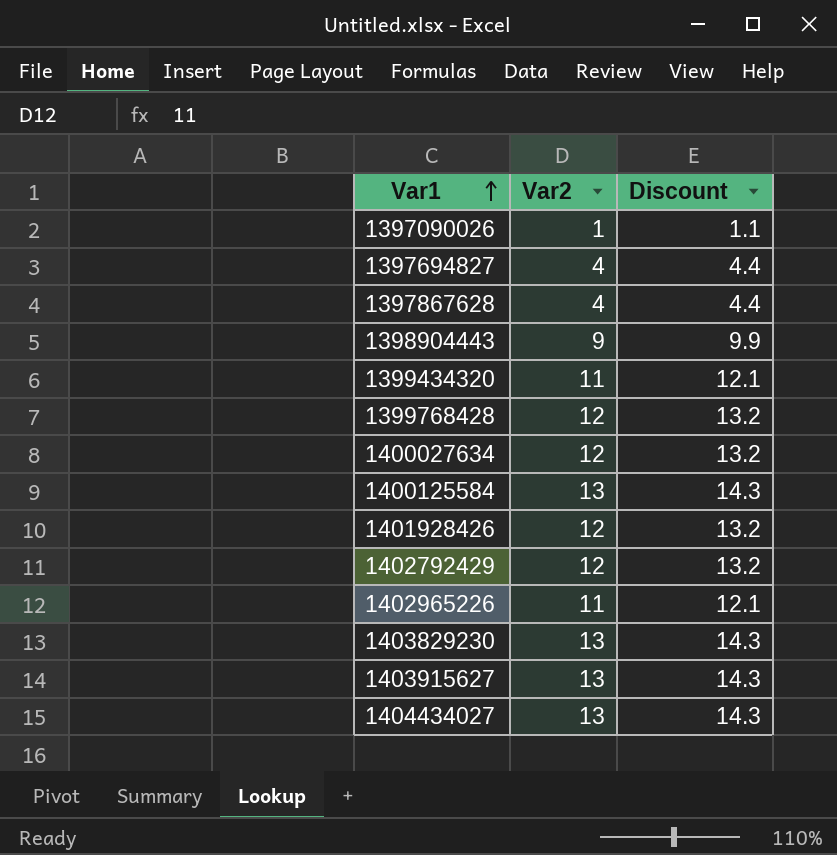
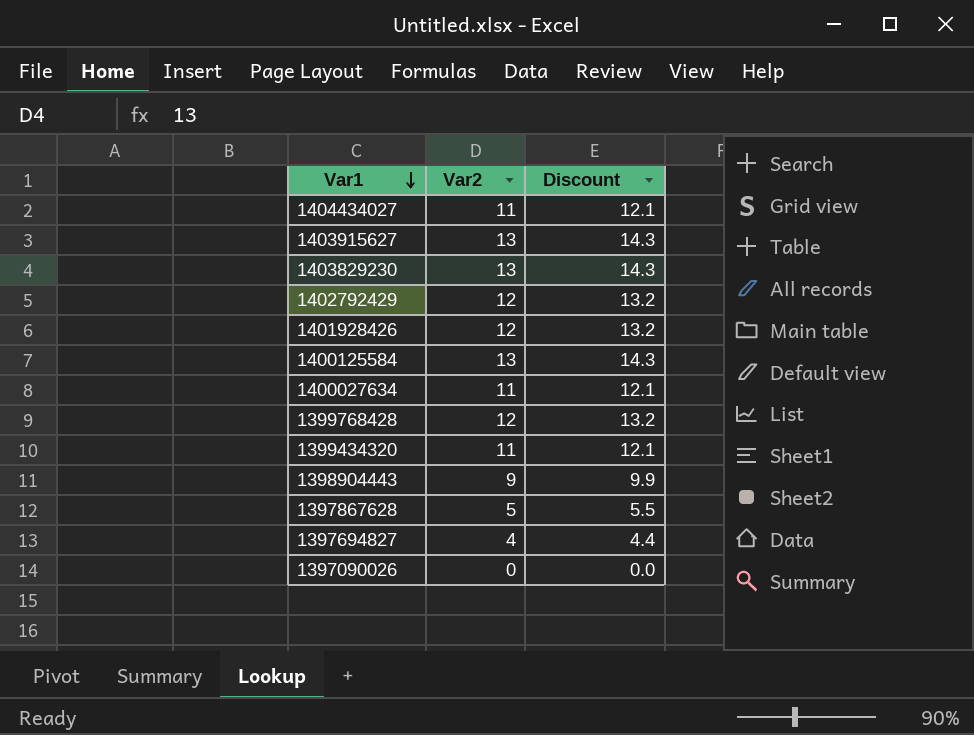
row order: Var1 ascending -> Var1 descending
row 1402965226: 11 | 12.1 -> none
1404434027 | Var2: 13 -> 11
1404434027 | Discount: 14.3 -> 12.1
1400027634 | Var2: 12 -> 11
1400027634 | Discount: 13.2 -> 12.1
1397867628 | Var2: 4 -> 5
1397867628 | Discount: 4.4 -> 5.5
1397090026 | Var2: 1 -> 0
1397090026 | Discount: 1.1 -> 0.0

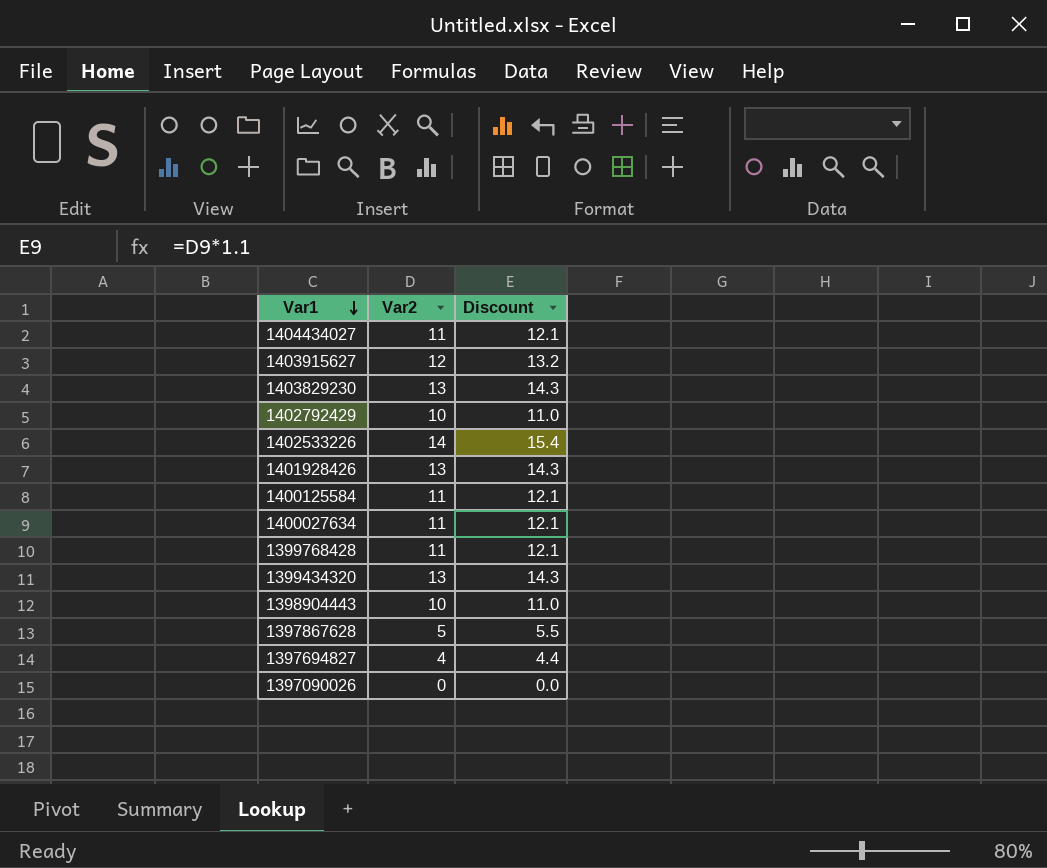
1403915627 | Var2: 13 -> 12
1403915627 | Discount: 14.3 -> 13.2
1402792429 | Var2: 12 -> 10
1402792429 | Discount: 13.2 -> 11.0
row 1402533226: none -> 14 | 15.4
1401928426 | Var2: 12 -> 13
1401928426 | Discount: 13.2 -> 14.3
1400125584 | Var2: 13 -> 11
1400125584 | Discount: 14.3 -> 12.1
1399768428 | Var2: 12 -> 11
1399768428 | Discount: 13.2 -> 12.1
1399434320 | Var2: 11 -> 13
1399434320 | Discount: 12.1 -> 14.3
1398904443 | Var2: 9 -> 10
1398904443 | Discount: 9.9 -> 11.0

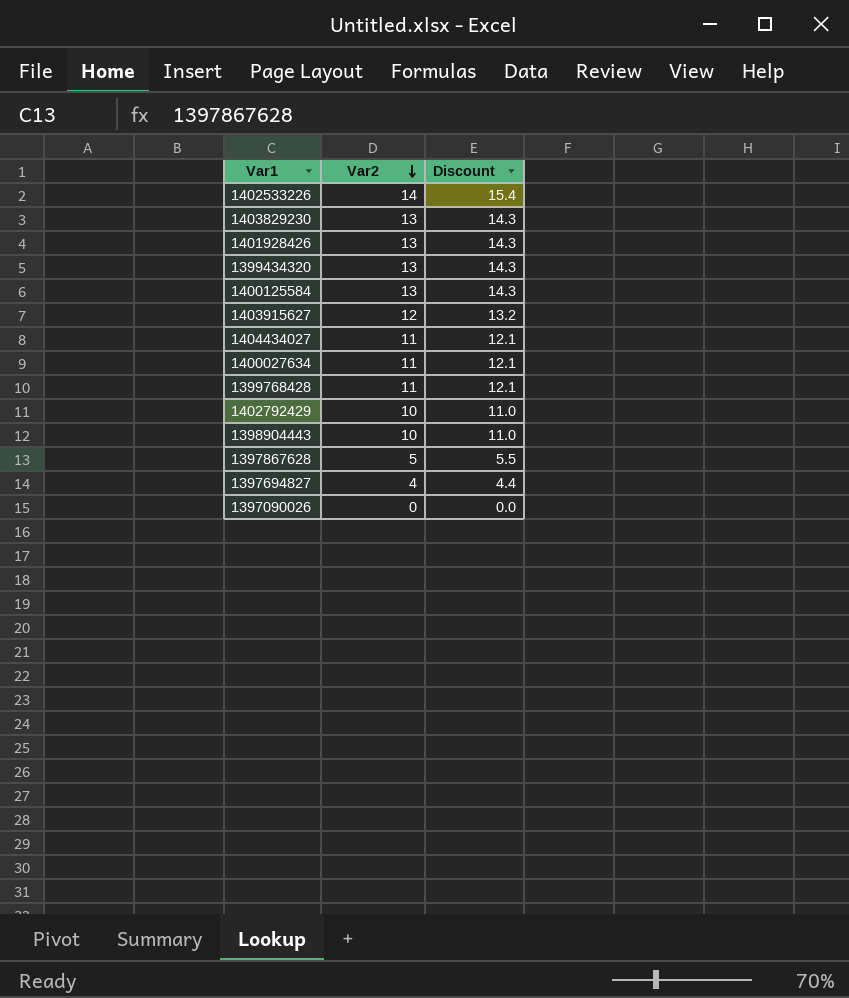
row order: Var1 descending -> Var2 descending
1400125584 | Var2: 11 -> 13
1400125584 | Discount: 12.1 -> 14.3

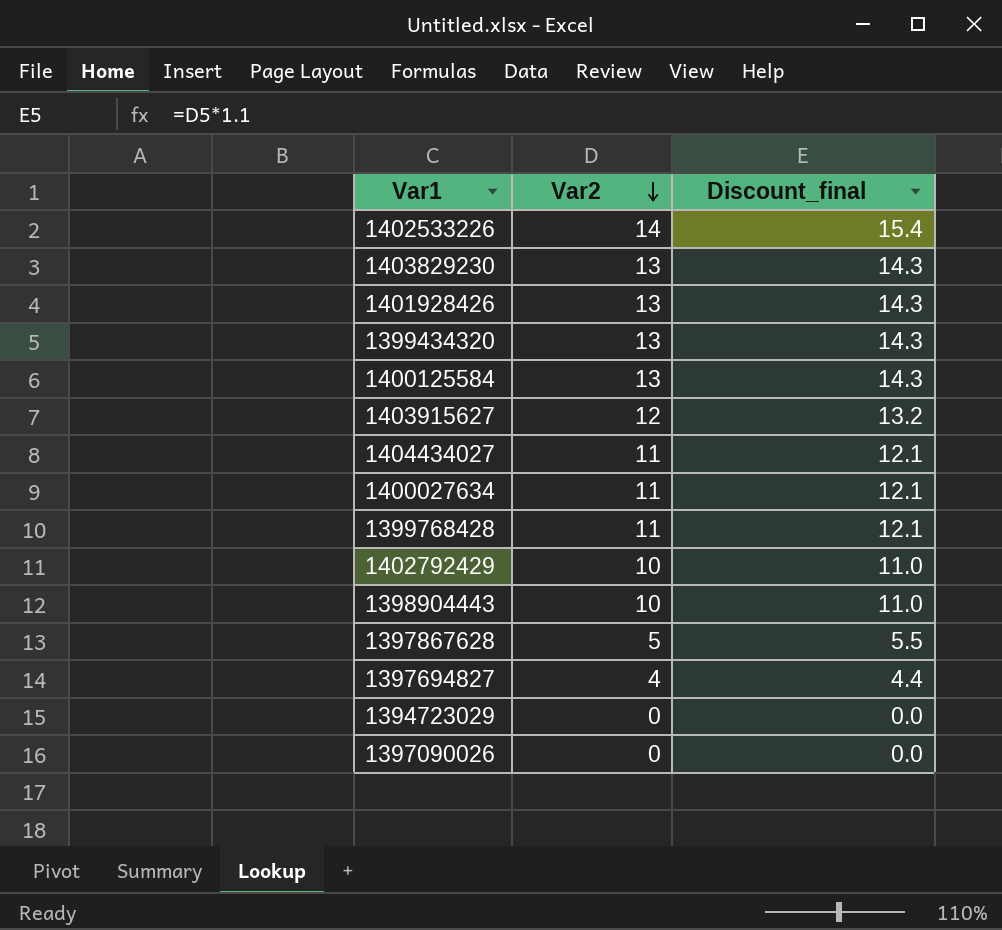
column name: Discount -> Discount_final
row 1394723029: none -> 0 | 0.0

